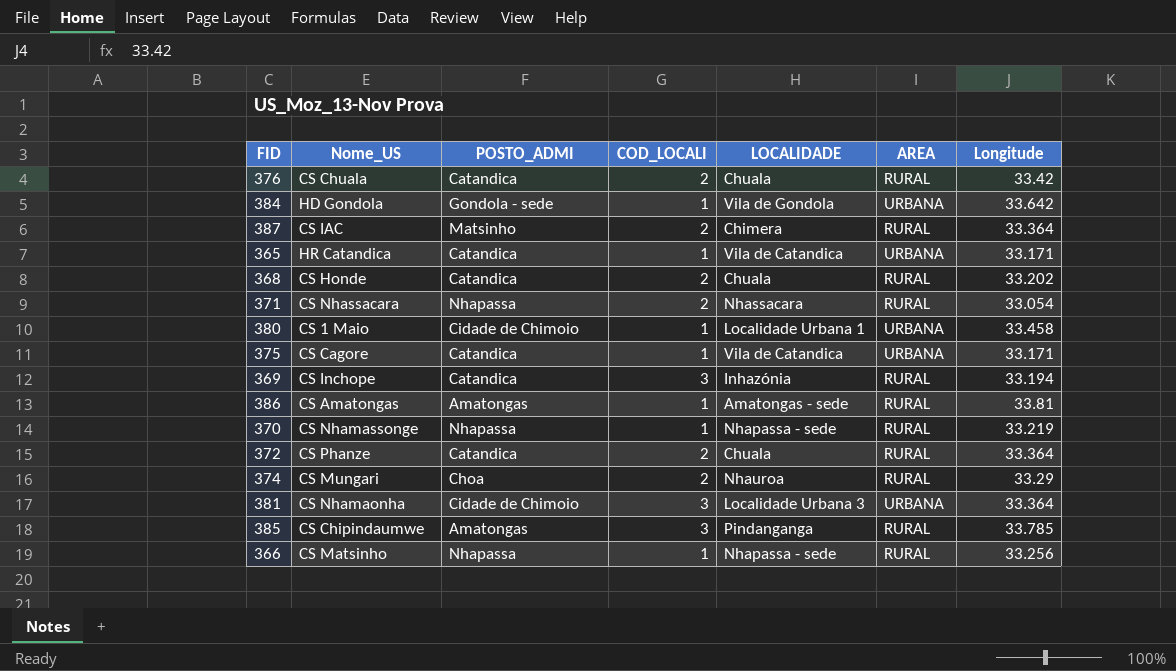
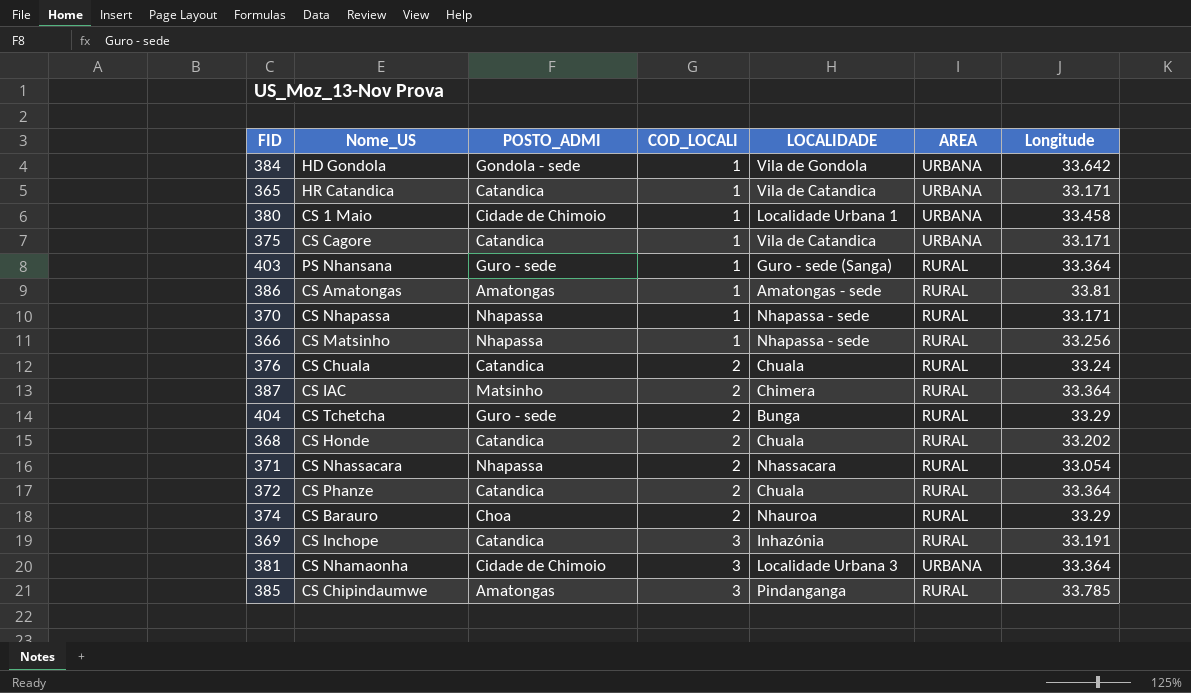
row order: none -> COD_LOCALI ascending
row 403: none -> PS Nhansana | Guro - sede | 1 | Guro - sede (Sanga) | RURAL | 33.364
370 | Nome_US: CS Nhamassonge -> CS Nhapassa
370 | Longitude: 33.219 -> 33.171
376 | Longitude: 33.42 -> 33.24
row 404: none -> CS Tchetcha | Guro - sede | 2 | Bunga | RURAL | 33.29
374 | Nome_US: CS Mungari -> CS Barauro
369 | Longitude: 33.194 -> 33.191

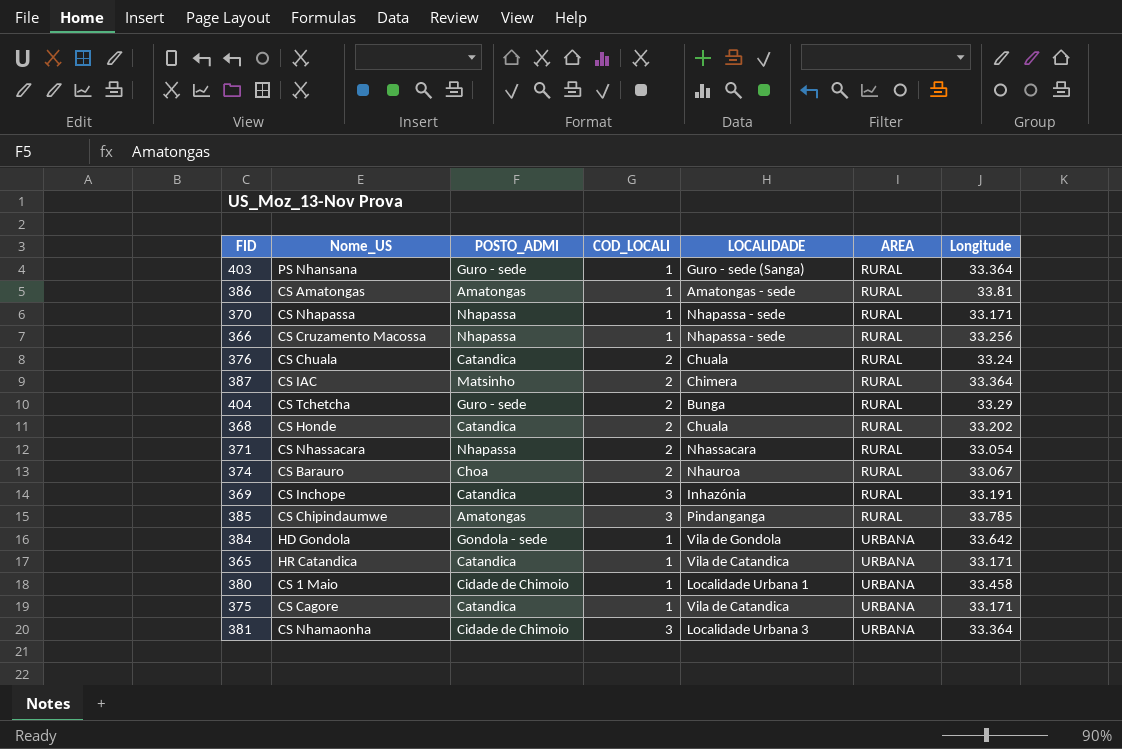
row order: COD_LOCALI ascending -> AREA ascending
row 372: CS Phanze | Catandica | 2 | Chuala | RURAL | 33.364 -> none
366 | Nome_US: CS Matsinho -> CS Cruzamento Macossa
374 | Longitude: 33.29 -> 33.067

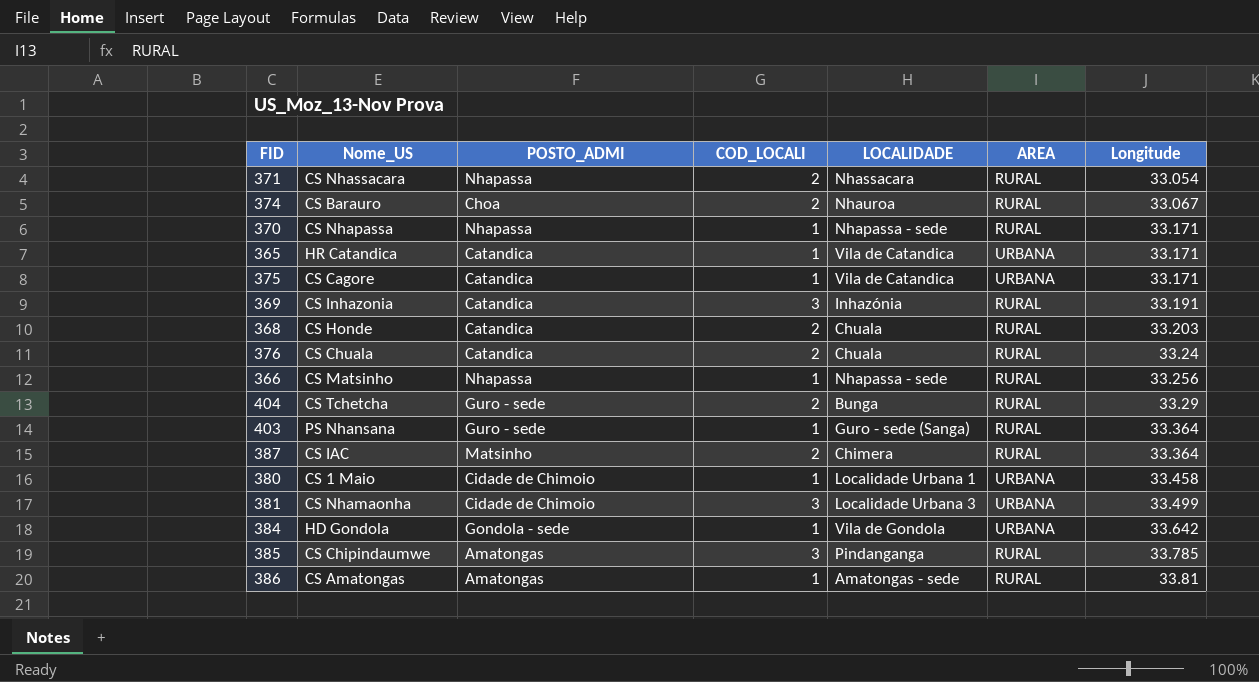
row order: AREA ascending -> Longitude ascending
369 | Nome_US: CS Inchope -> CS Inhazonia
368 | Longitude: 33.202 -> 33.203
366 | Nome_US: CS Cruzamento Macossa -> CS Matsinho
381 | Longitude: 33.364 -> 33.499

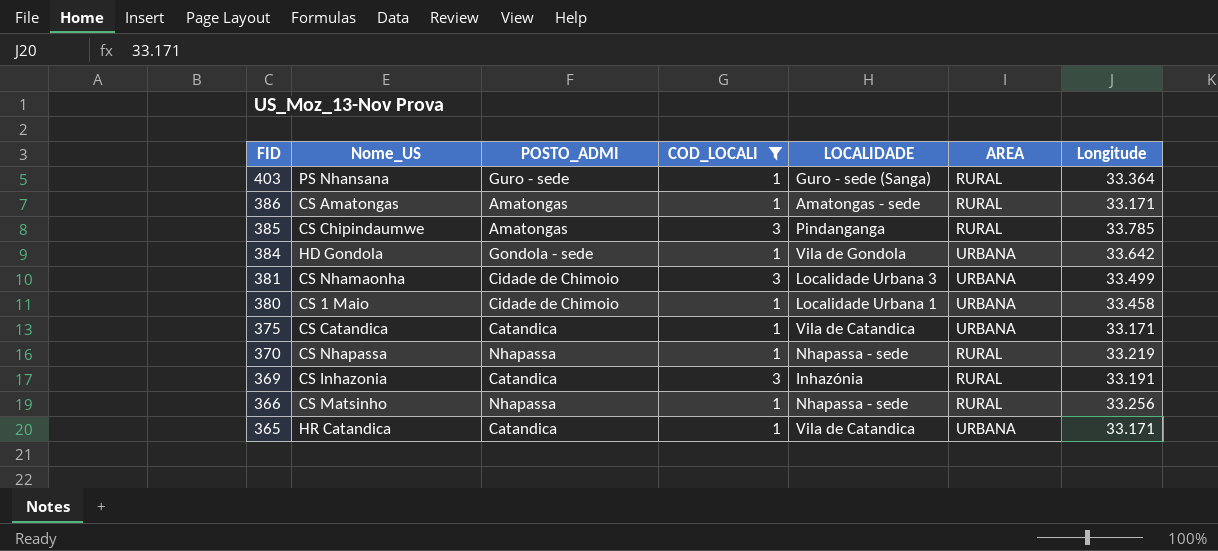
filter: none -> COD_LOCALI != 2
row order: Longitude ascending -> FID descending
386 | Longitude: 33.81 -> 33.171
375 | Nome_US: CS Cagore -> CS Catandica
370 | Longitude: 33.171 -> 33.219

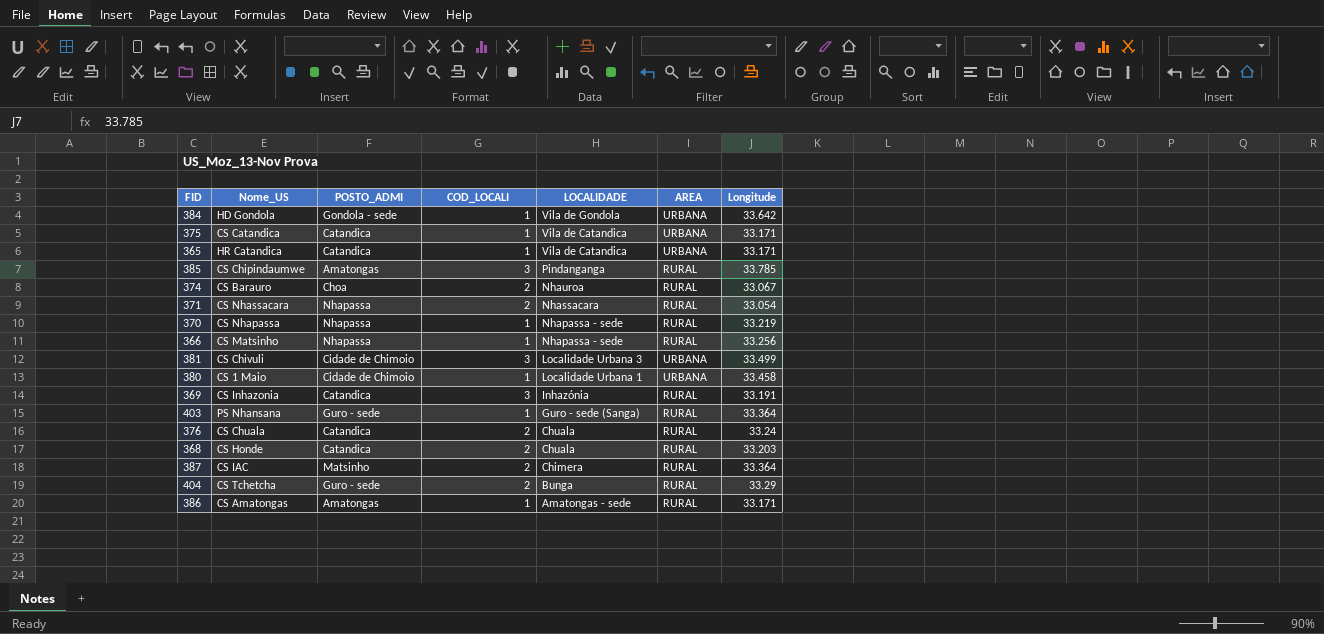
filter: COD_LOCALI != 2 -> none
row order: FID descending -> LOCALIDADE descending
381 | Nome_US: CS Nhamaonha -> CS Chivuli

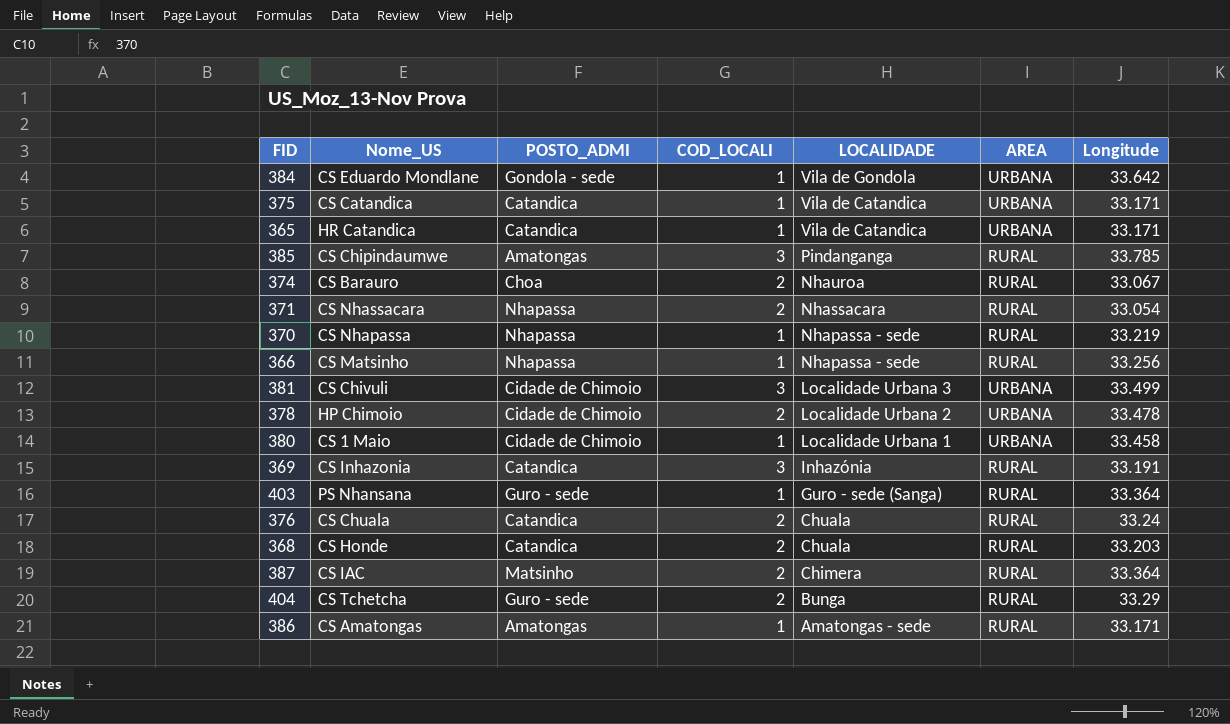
384 | Nome_US: HD Gondola -> CS Eduardo Mondlane
row 378: none -> HP Chimoio | Cidade de Chimoio | 2 | Localidade Urbana 2 | URBANA | 33.478

